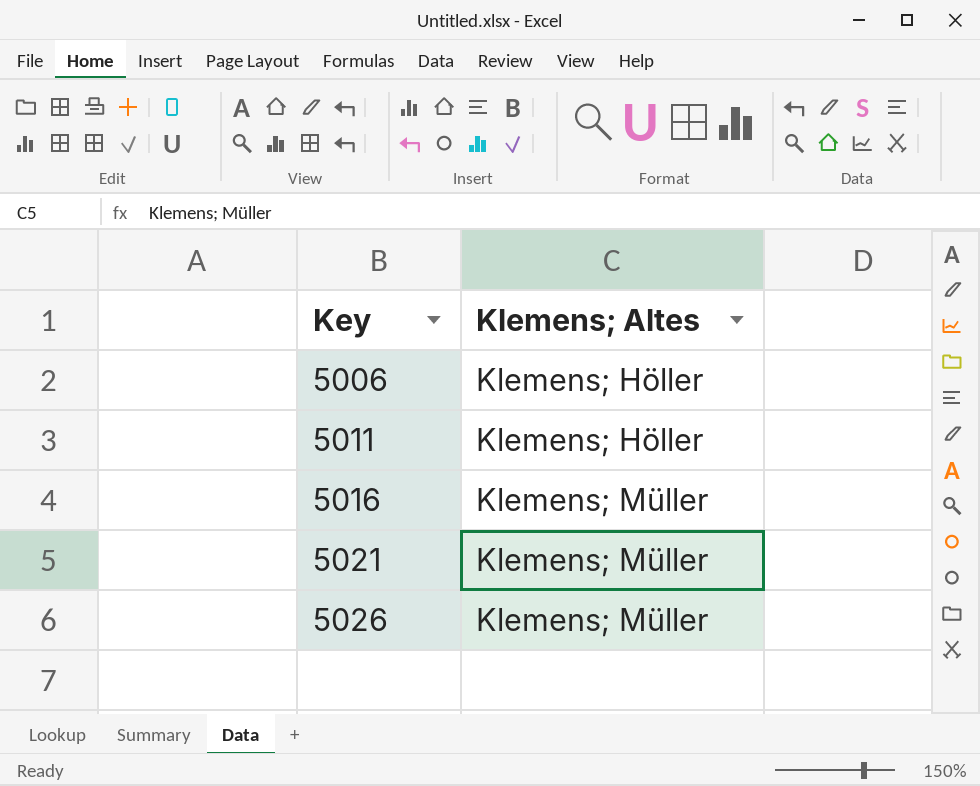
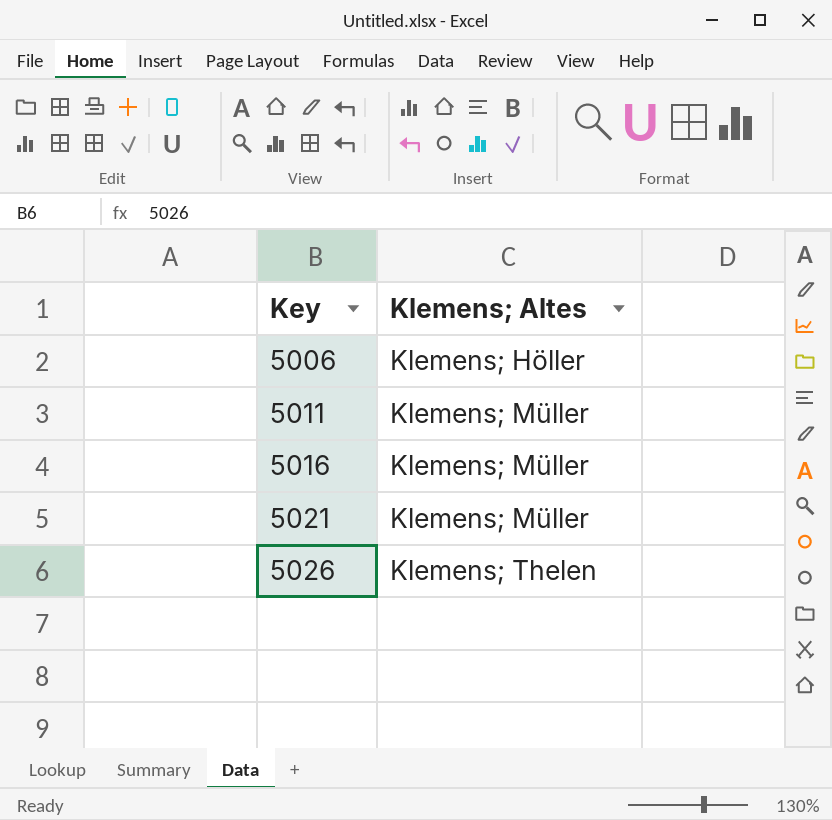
5011 | Klemens; Altes: Klemens; Höller -> Klemens; Müller
5026 | Klemens; Altes: Klemens; Müller -> Klemens; Thelen

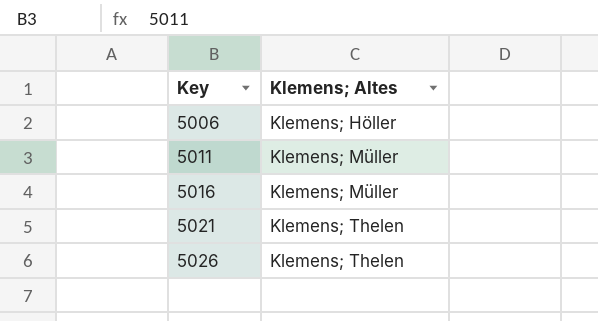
5021 | Klemens; Altes: Klemens; Müller -> Klemens; Thelen

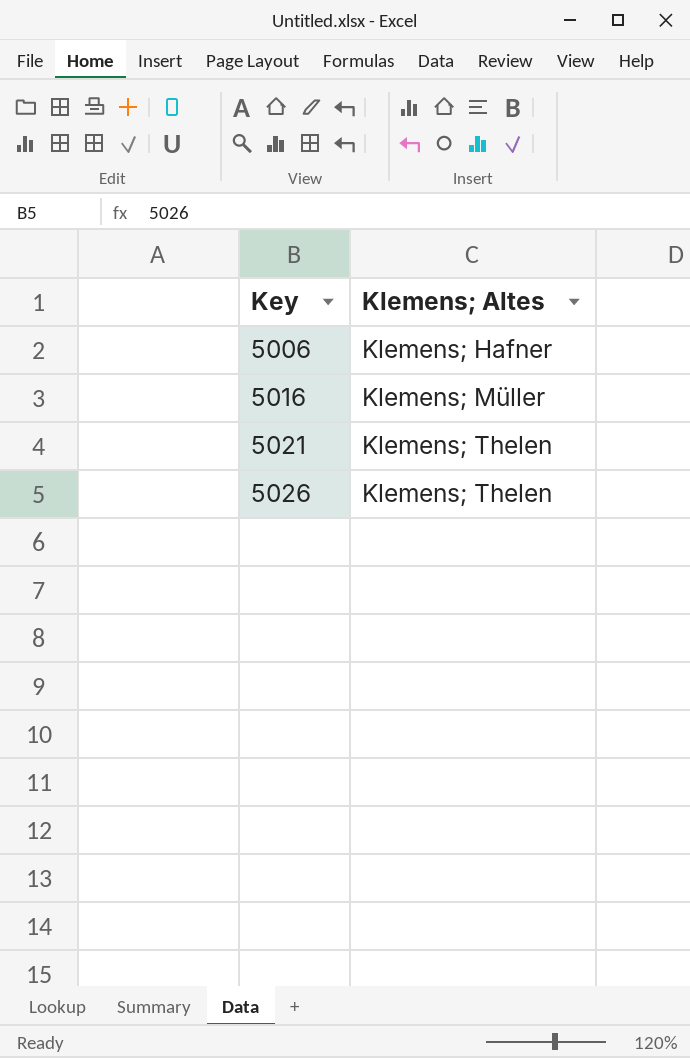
row 5011: Klemens; Müller -> none
5006 | Klemens; Altes: Klemens; Höller -> Klemens; Hafner

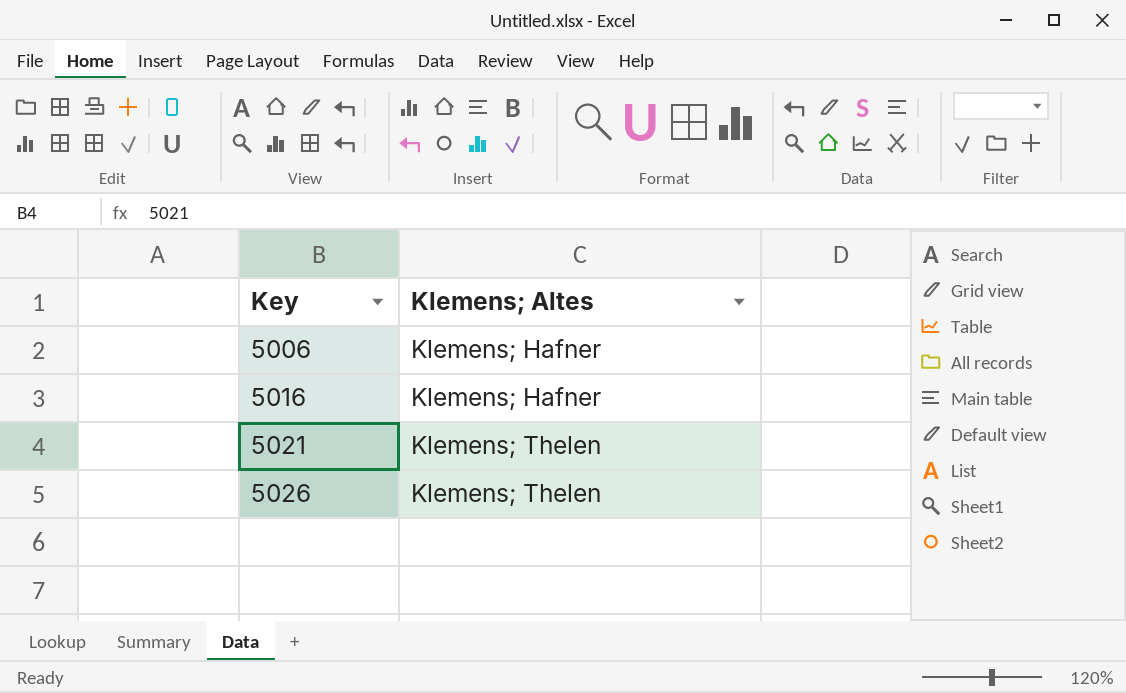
5016 | Klemens; Altes: Klemens; Müller -> Klemens; Hafner

